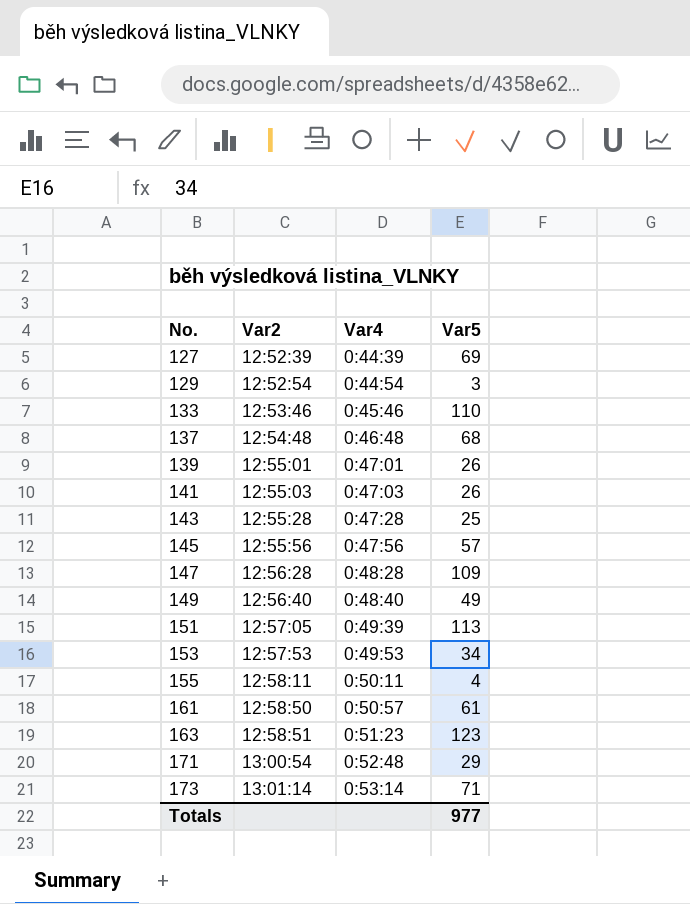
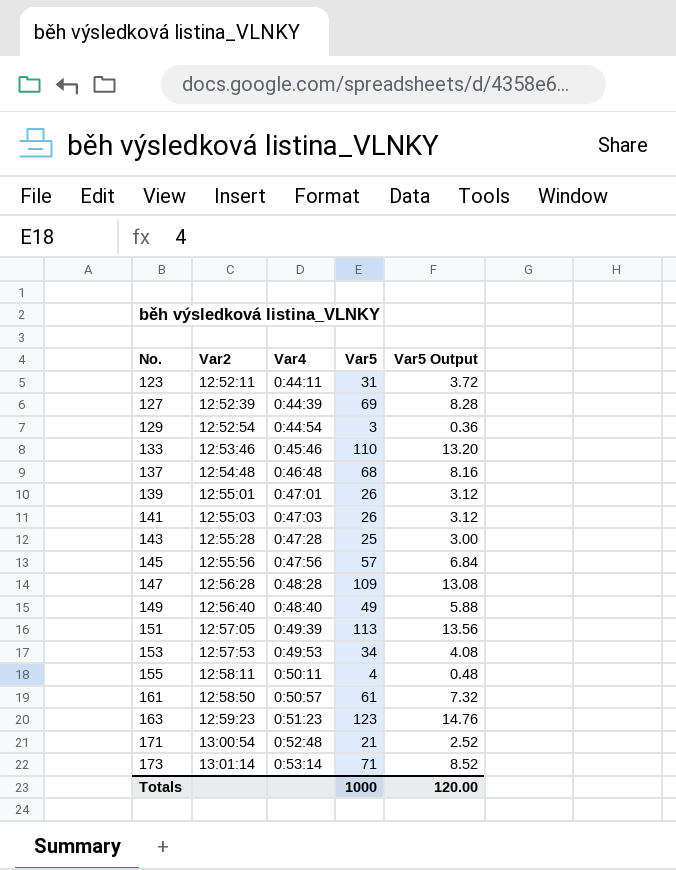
column Var5 Output | formula: none -> [Var5] * 0.12
row 123: none -> 12:52:11 | 0:44:11 | 31 | 3.72
163 | Var2: 12:58:51 -> 12:59:23
171 | Var5: 29 -> 21
Totals | Var5: 977 -> 1000

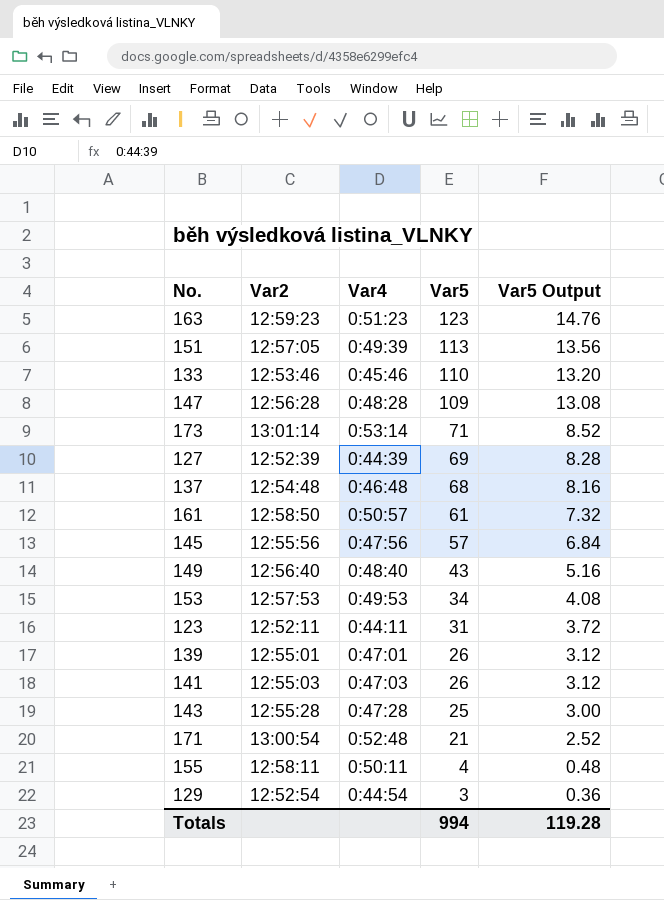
row order: No. ascending -> Var5 descending
149 | Var5: 49 -> 43
149 | Var5 Output: 5.88 -> 5.16
Totals | Var5: 1000 -> 994
Totals | Var5 Output: 120.00 -> 119.28

